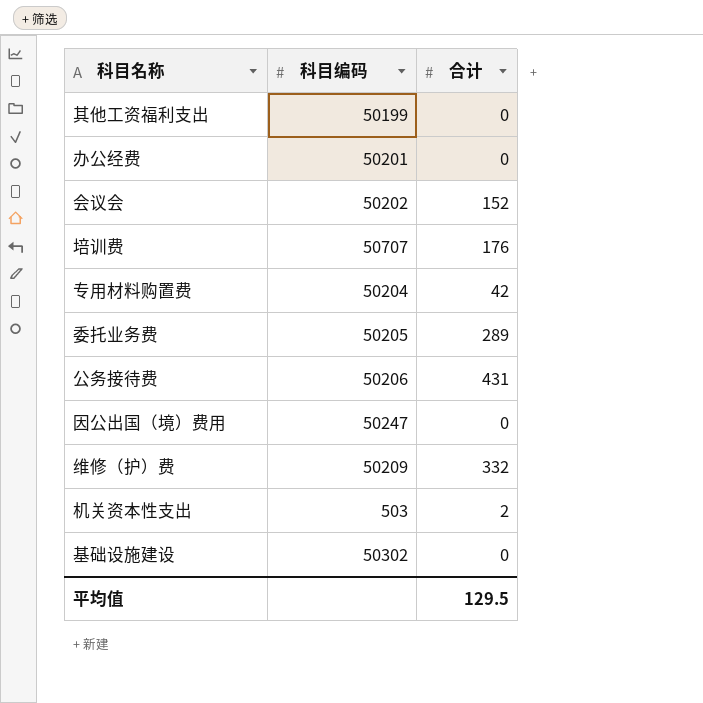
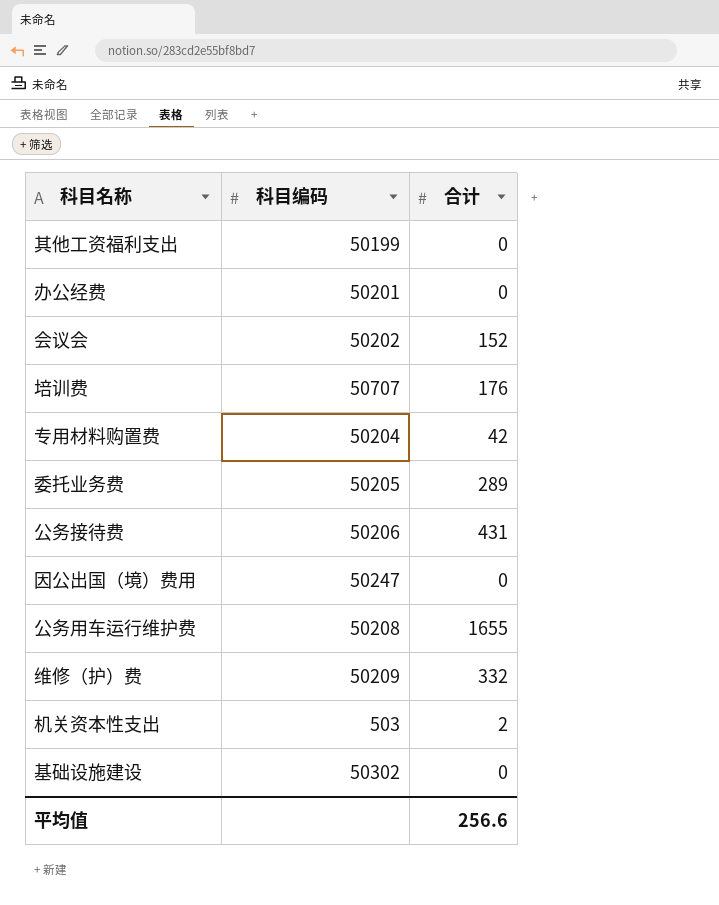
row 公务用车运行维护费: none -> 50208 | 1655
平均值 | 合计: 129.5 -> 256.6

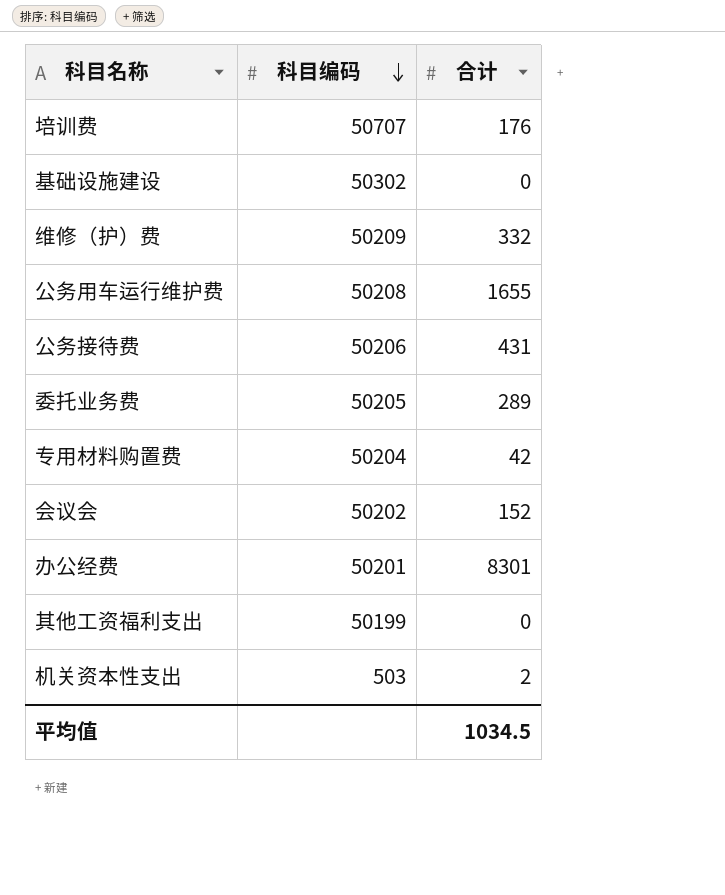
row order: none -> 科目编码 descending
row 因公出国（境）费用: 50247 | 0 -> none
办公经费 | 合计: 0 -> 8301
平均值 | 合计: 256.6 -> 1034.5

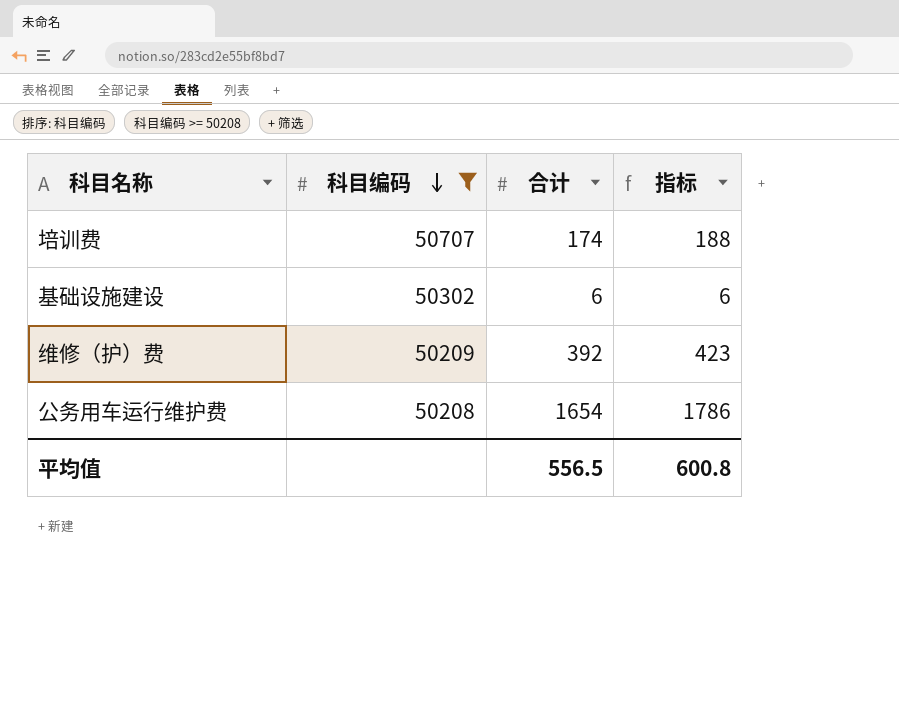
filter: none -> 科目编码 >= 50208
column 指标 | formula: none -> [合计] * 1.08
培训费 | 合计: 176 -> 174
基础设施建设 | 合计: 0 -> 6
维修（护）费 | 合计: 332 -> 392
公务用车运行维护费 | 合计: 1655 -> 1654
平均值 | 合计: 1034.5 -> 556.5

